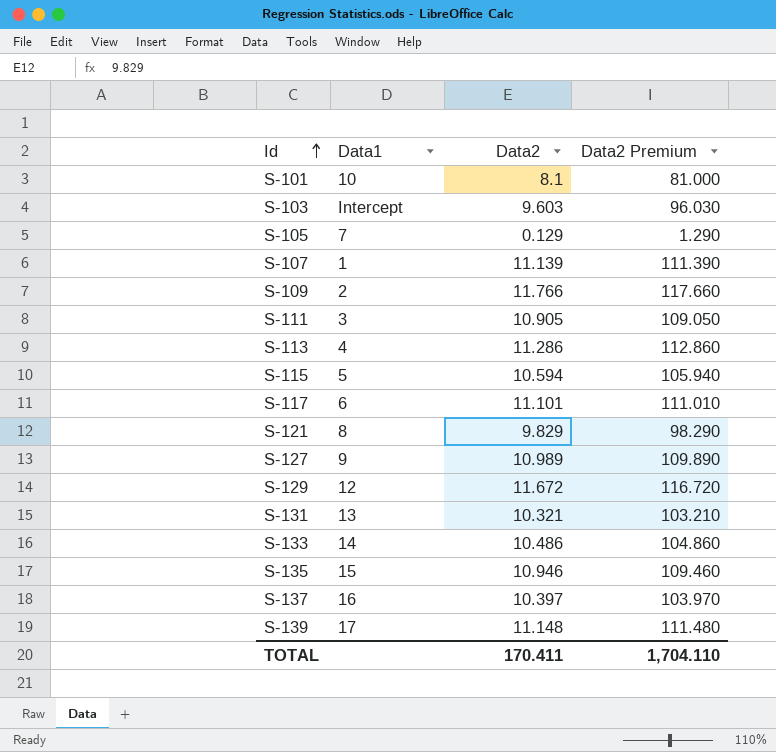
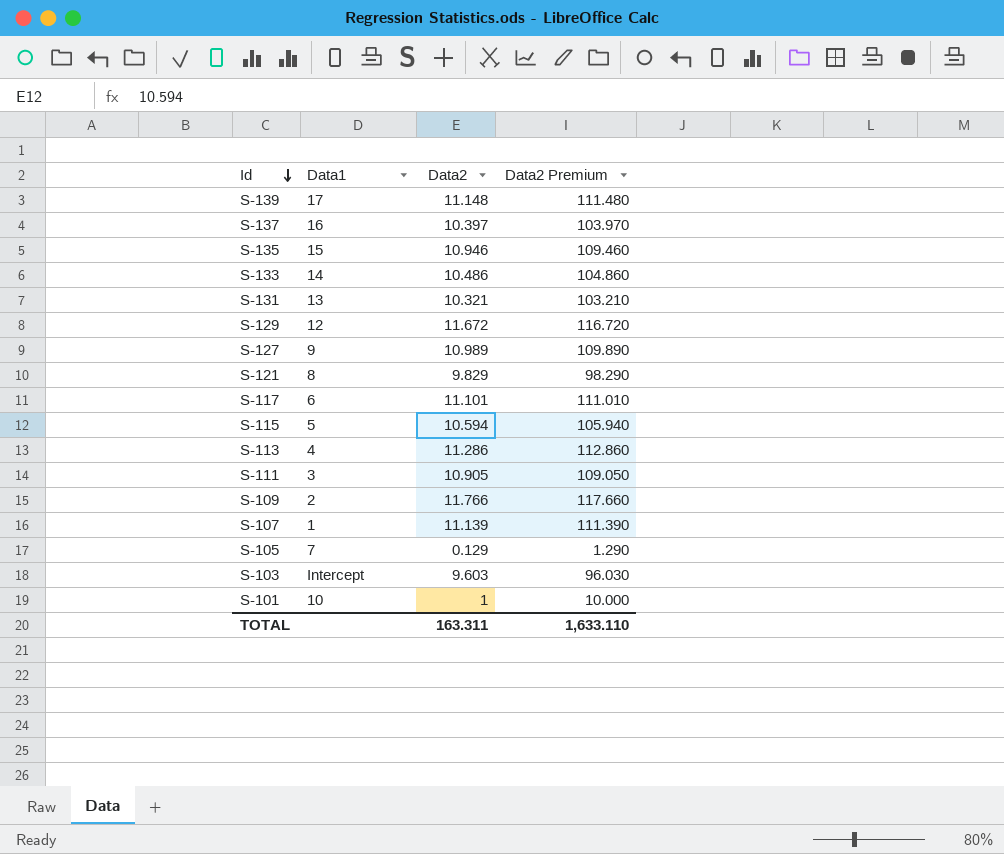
row order: Id ascending -> Id descending
S-101 | Data2: 8.1 -> 1
S-101 | Data2 Premium: 81.000 -> 10.000
TOTAL | Data2: 170.411 -> 163.311
TOTAL | Data2 Premium: 1,704.110 -> 1,633.110

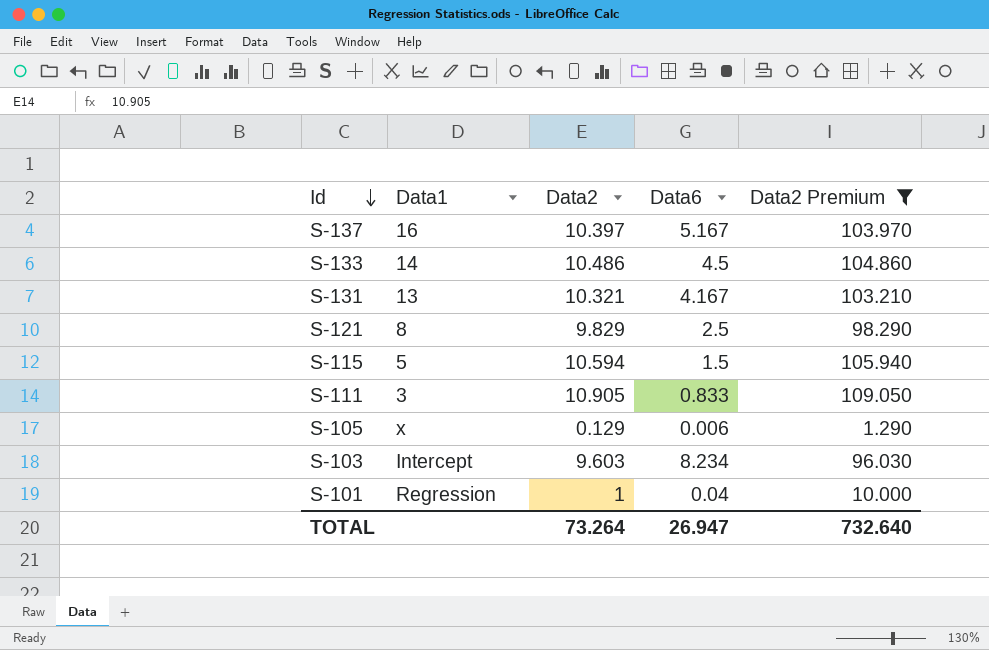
filter: none -> Data2 Premium <= 109.050
column Data6 | position: none -> 4
S-105 | Data1: 7 -> x
S-101 | Data1: 10 -> Regression
TOTAL | Data2: 163.311 -> 73.264
TOTAL | Data2 Premium: 1,633.110 -> 732.640

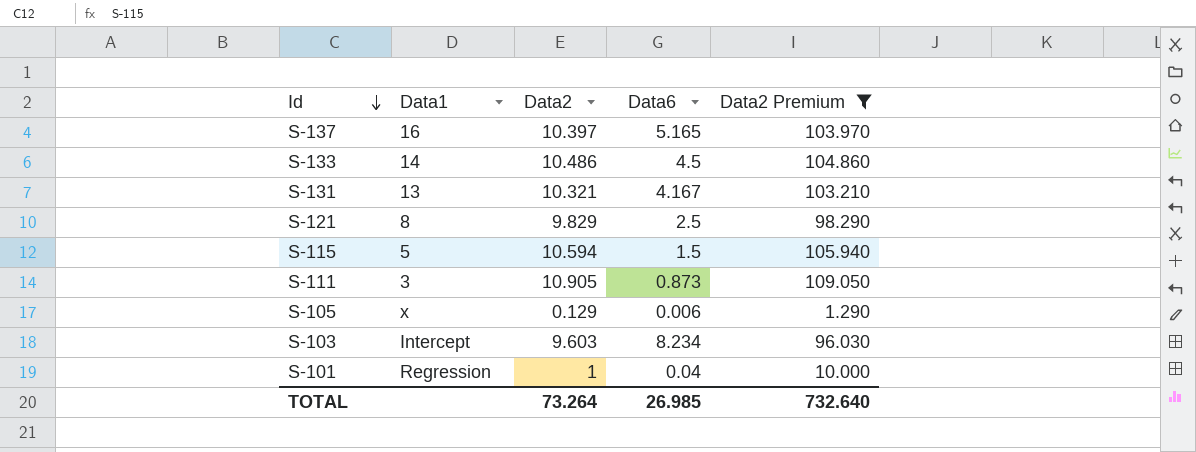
S-137 | Data6: 5.167 -> 5.165
S-111 | Data6: 0.833 -> 0.873
TOTAL | Data6: 26.947 -> 26.985

